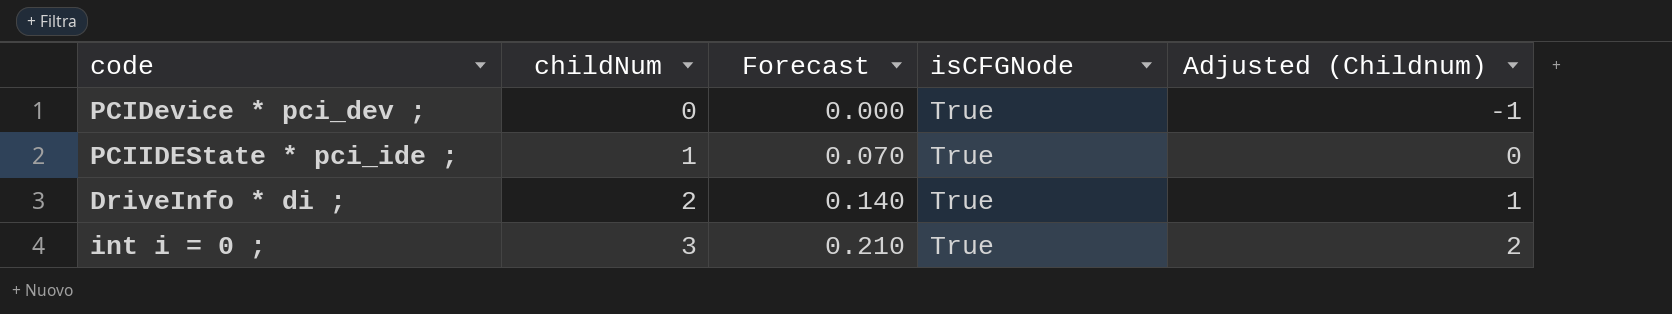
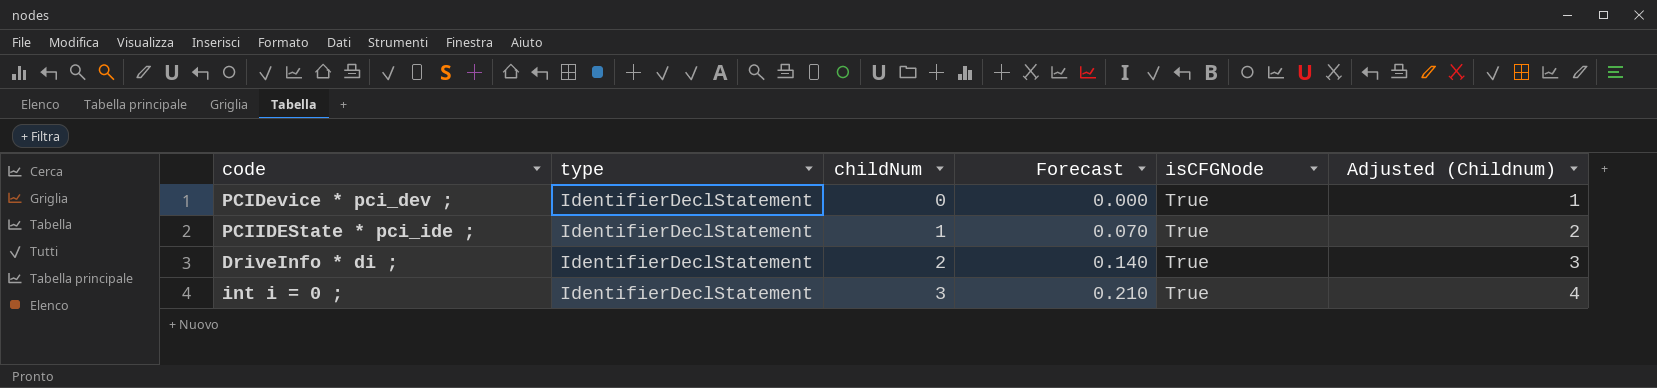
column type | position: none -> 2
column Adjusted (Childnum) | formula: [childNum] - 1 -> [childNum] + 1

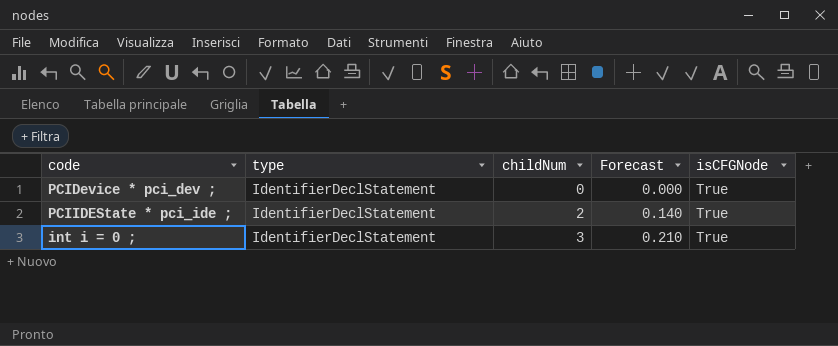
column Adjusted (Childnum) | formula: [childNum] + 1 -> none
row DriveInfo * di ;: IdentifierDeclStatement | 2 | 0.140 | True | 3 -> none
PCIIDEState * pci_ide ; | childNum: 1 -> 2
PCIIDEState * pci_ide ; | Forecast: 0.070 -> 0.140

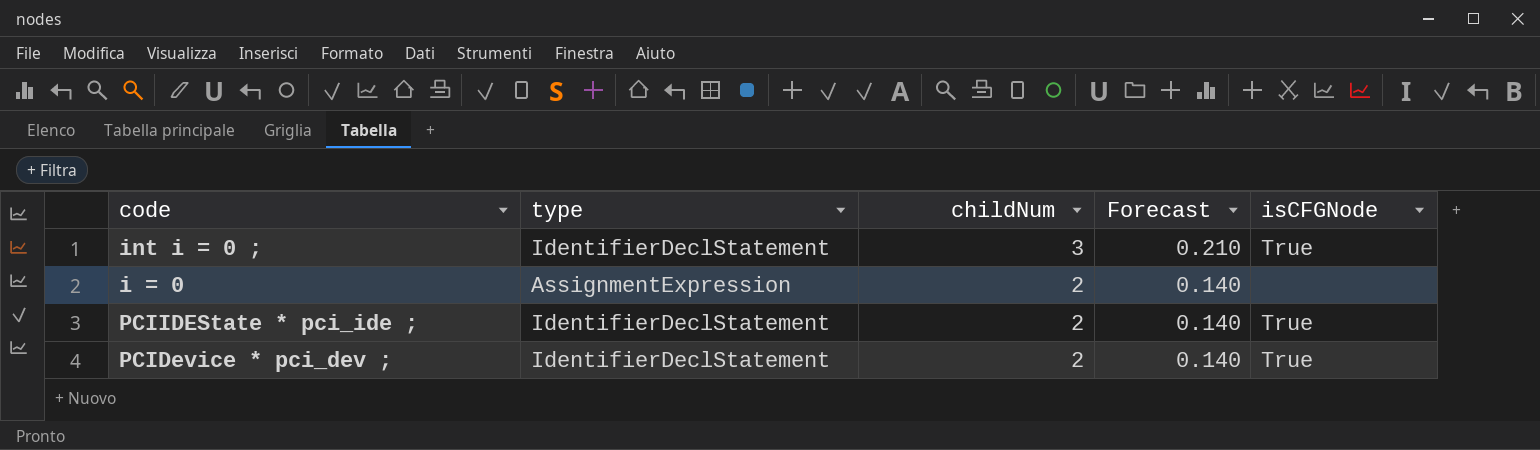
row order: childNum ascending -> childNum descending
row i = 0: none -> AssignmentExpression | 2 | 0.140 | none
PCIDevice * pci_dev ; | childNum: 0 -> 2
PCIDevice * pci_dev ; | Forecast: 0.000 -> 0.140

